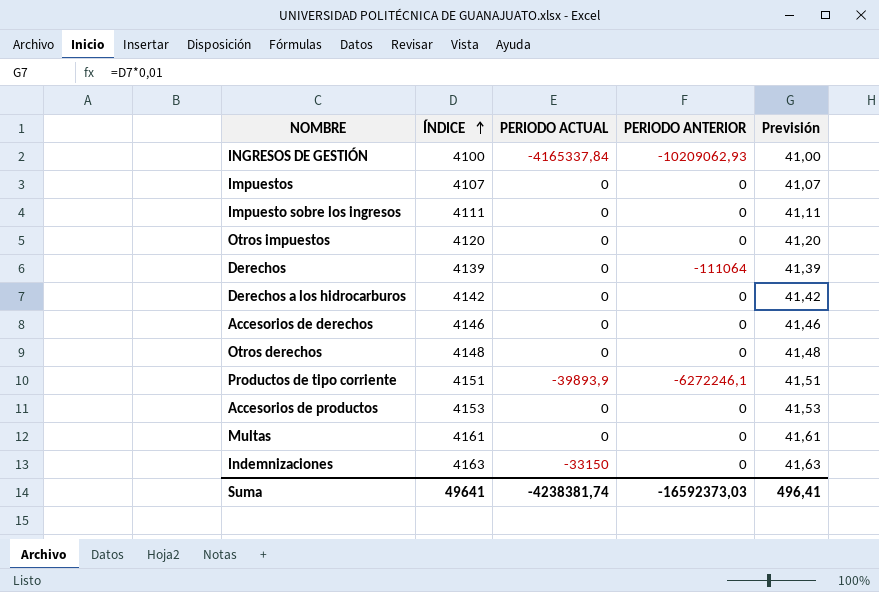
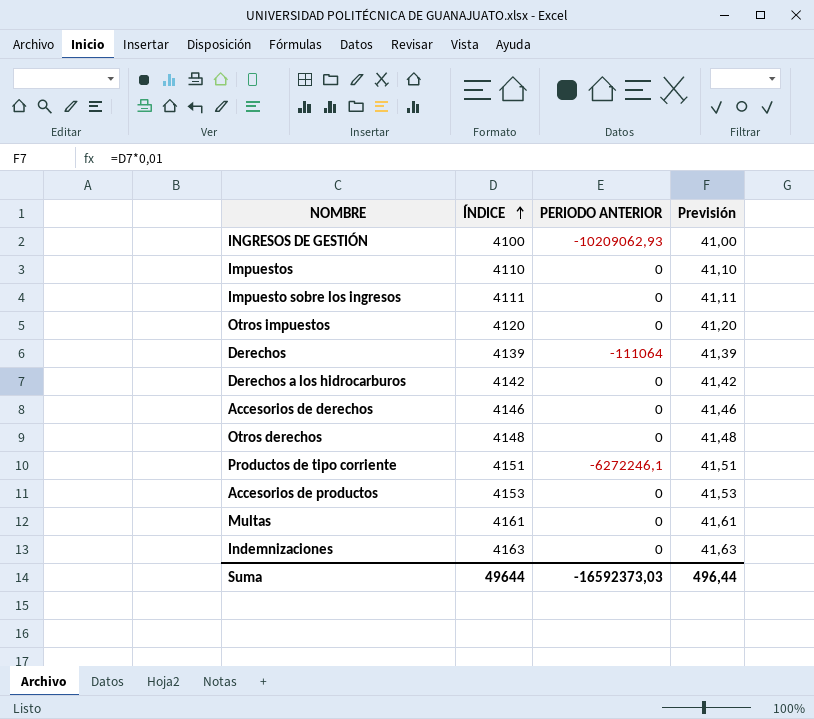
column PERIODO ACTUAL | position: 3 -> none
Impuestos | ÍNDICE: 4107 -> 4110
Impuestos | Previsión: 41,07 -> 41,10
Suma | ÍNDICE: 49641 -> 49644
Suma | Previsión: 496,41 -> 496,44

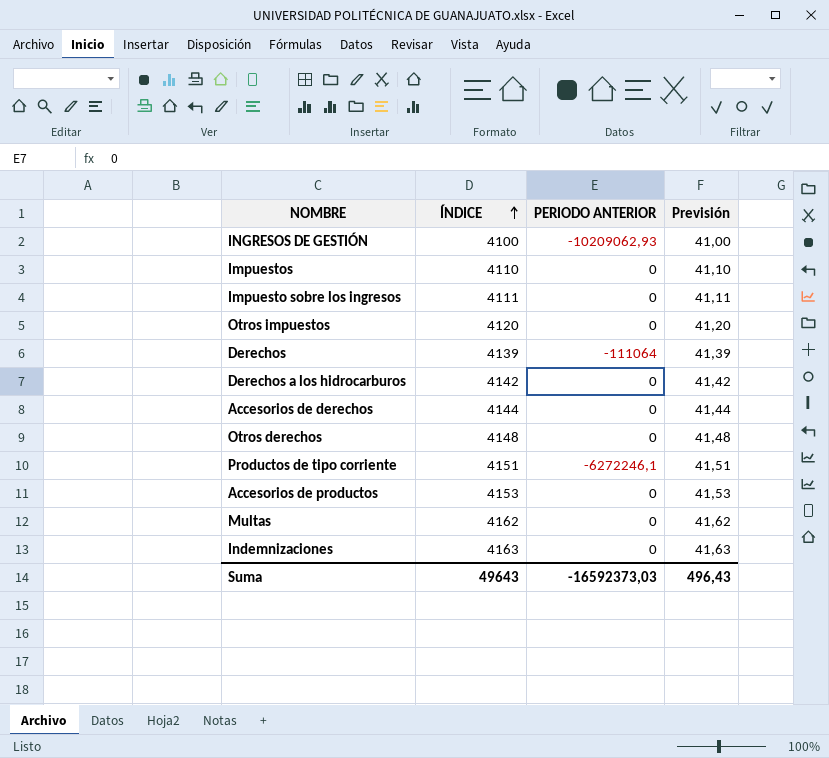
Accesorios de derechos | ÍNDICE: 4146 -> 4144
Accesorios de derechos | Previsión: 41,46 -> 41,44
Multas | ÍNDICE: 4161 -> 4162
Multas | Previsión: 41,61 -> 41,62
Suma | ÍNDICE: 49644 -> 49643
Suma | Previsión: 496,44 -> 496,43

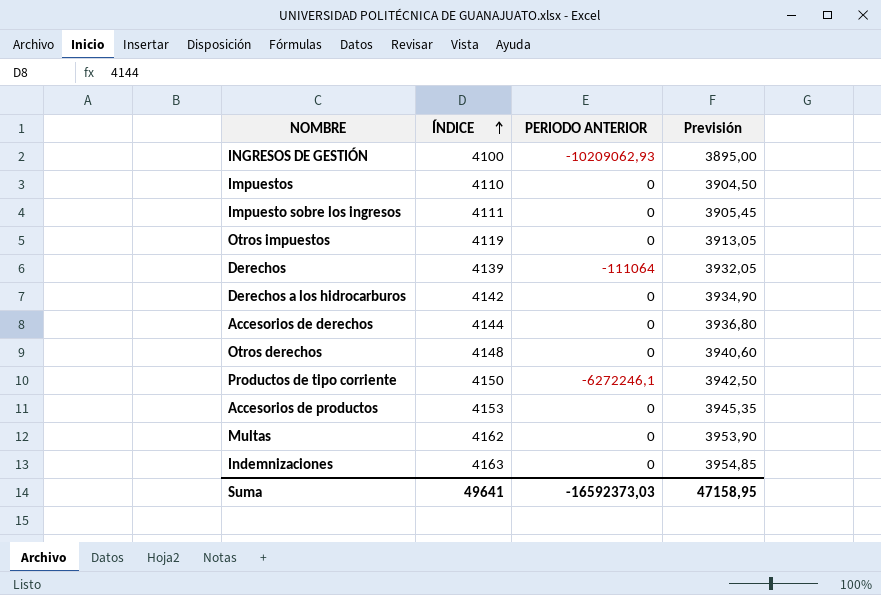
column Previsión | formula: [ÍNDICE] * 0,01 -> [ÍNDICE] * 0,95
Otros impuestos | ÍNDICE: 4120 -> 4119
Productos de tipo corriente | ÍNDICE: 4151 -> 4150
Suma | ÍNDICE: 49643 -> 49641
Suma | Previsión: 496,43 -> 47158,95

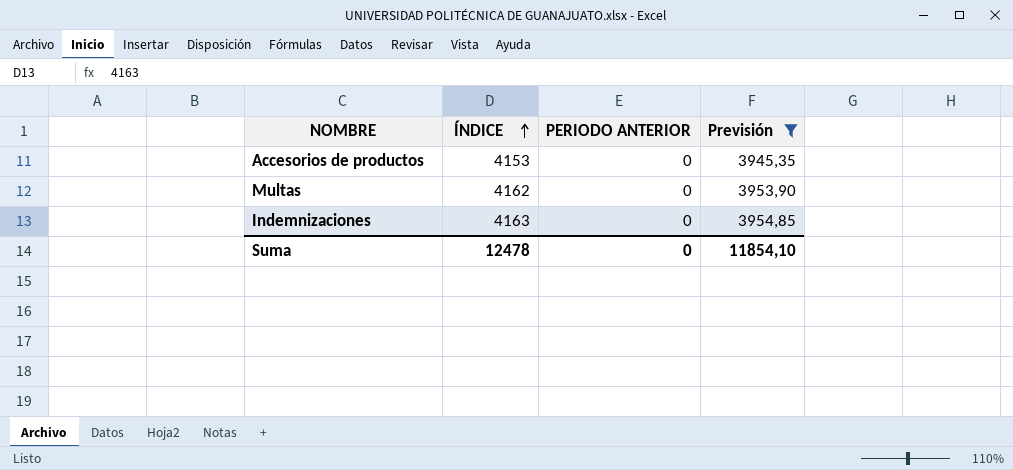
filter: none -> Previsión >= 3945,35
Suma | ÍNDICE: 49641 -> 12478
Suma | PERIODO ANTERIOR: -16592373,03 -> 0
Suma | Previsión: 47158,95 -> 11854,10

